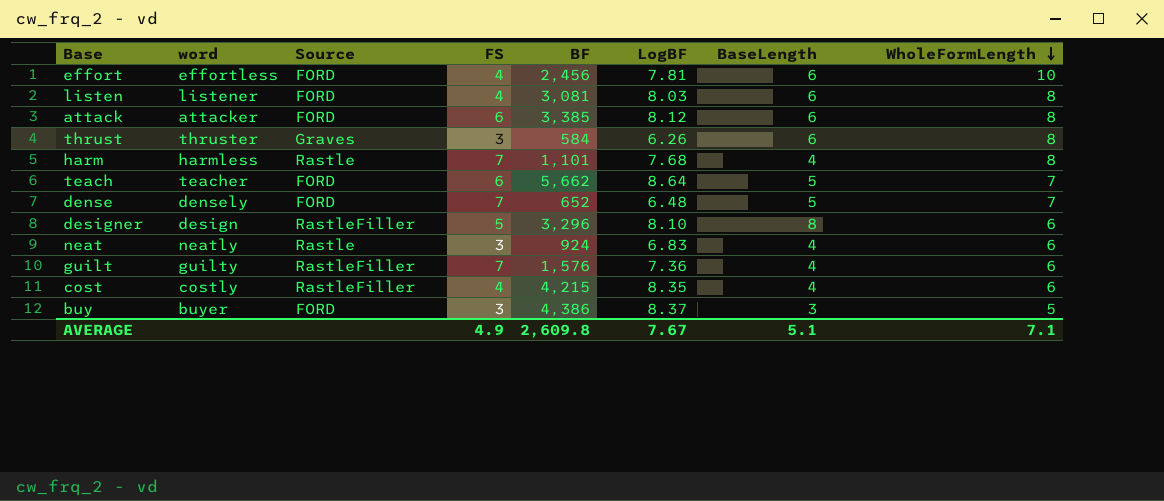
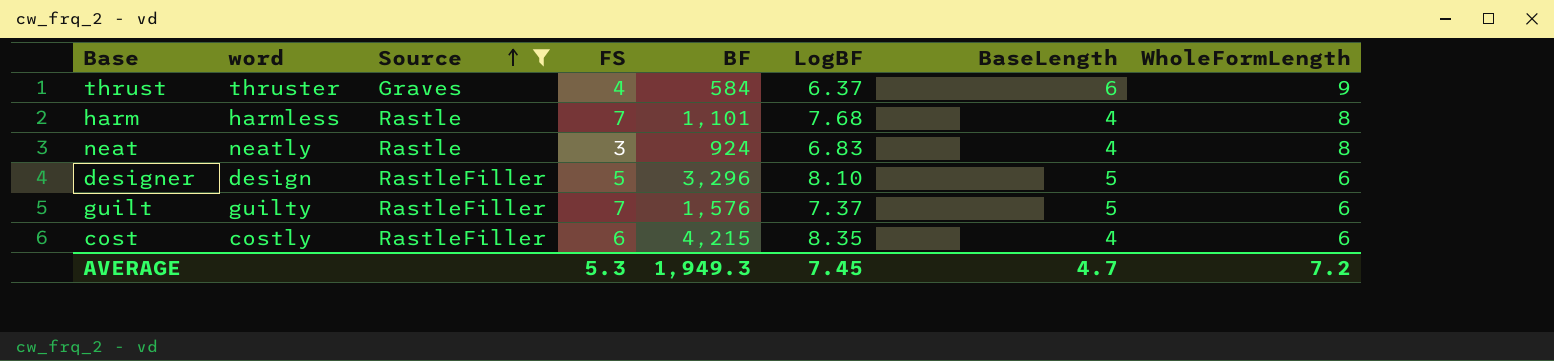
filter: none -> Source != FORD
row order: WholeFormLength descending -> Source ascending
thrust | FS: 3 -> 4
thrust | LogBF: 6.26 -> 6.37
thrust | WholeFormLength: 8 -> 9
neat | WholeFormLength: 6 -> 8
designer | BaseLength: 8 -> 5
guilt | LogBF: 7.36 -> 7.37
guilt | BaseLength: 4 -> 5
cost | FS: 4 -> 6
AVERAGE | FS: 4.9 -> 5.3
AVERAGE | BF: 2,609.8 -> 1,949.3
AVERAGE | LogBF: 7.67 -> 7.45
AVERAGE | BaseLength: 5.1 -> 4.7
AVERAGE | WholeFormLength: 7.1 -> 7.2

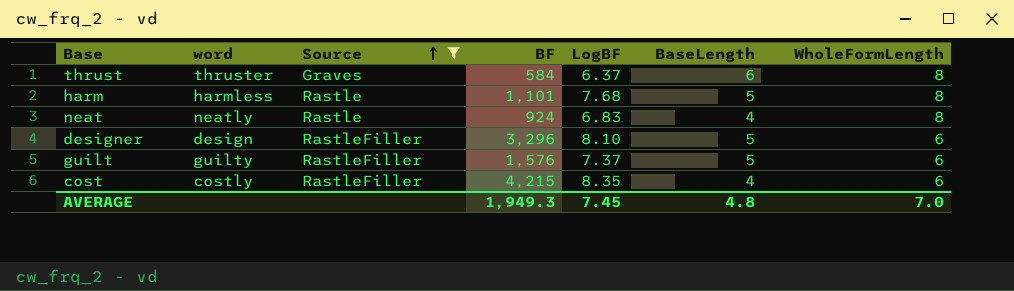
column FS | position: 4 -> none
thrust | WholeFormLength: 9 -> 8
harm | BaseLength: 4 -> 5
AVERAGE | BaseLength: 4.7 -> 4.8
AVERAGE | WholeFormLength: 7.2 -> 7.0

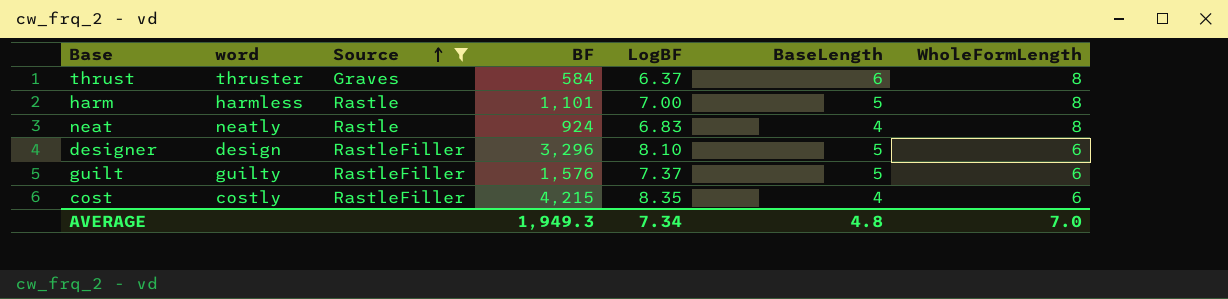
harm | LogBF: 7.68 -> 7.00
AVERAGE | LogBF: 7.45 -> 7.34

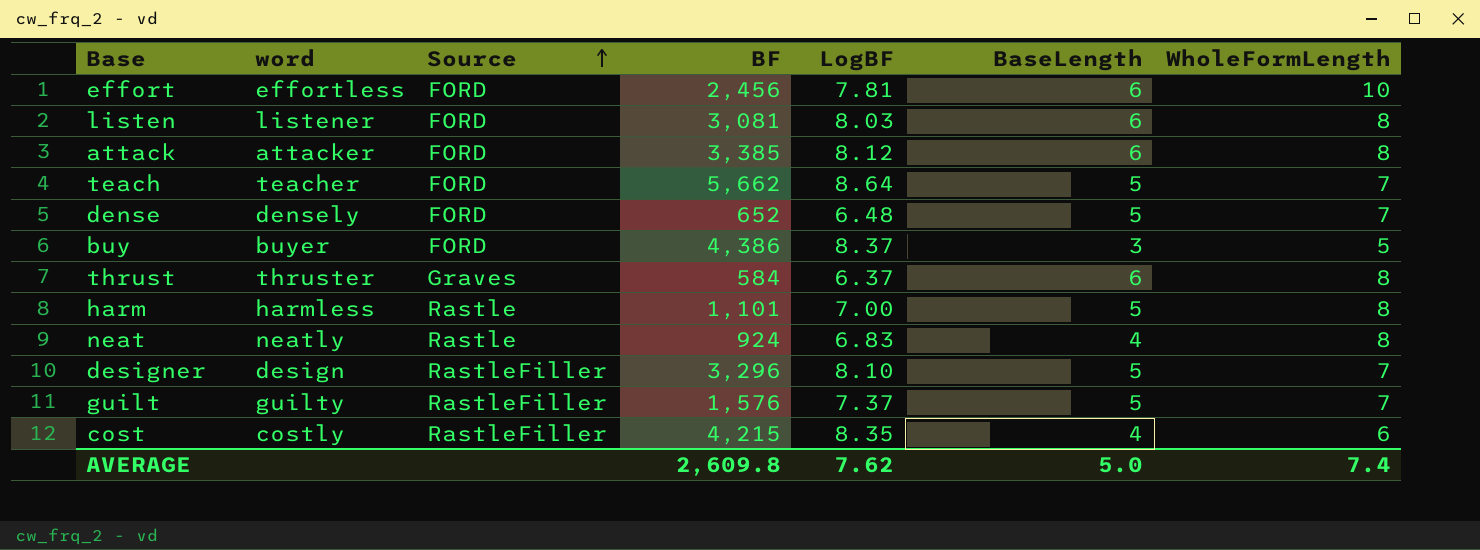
filter: Source != FORD -> none
designer | WholeFormLength: 6 -> 7
guilt | WholeFormLength: 6 -> 7
AVERAGE | BF: 1,949.3 -> 2,609.8
AVERAGE | LogBF: 7.34 -> 7.62
AVERAGE | BaseLength: 4.8 -> 5.0
AVERAGE | WholeFormLength: 7.0 -> 7.4

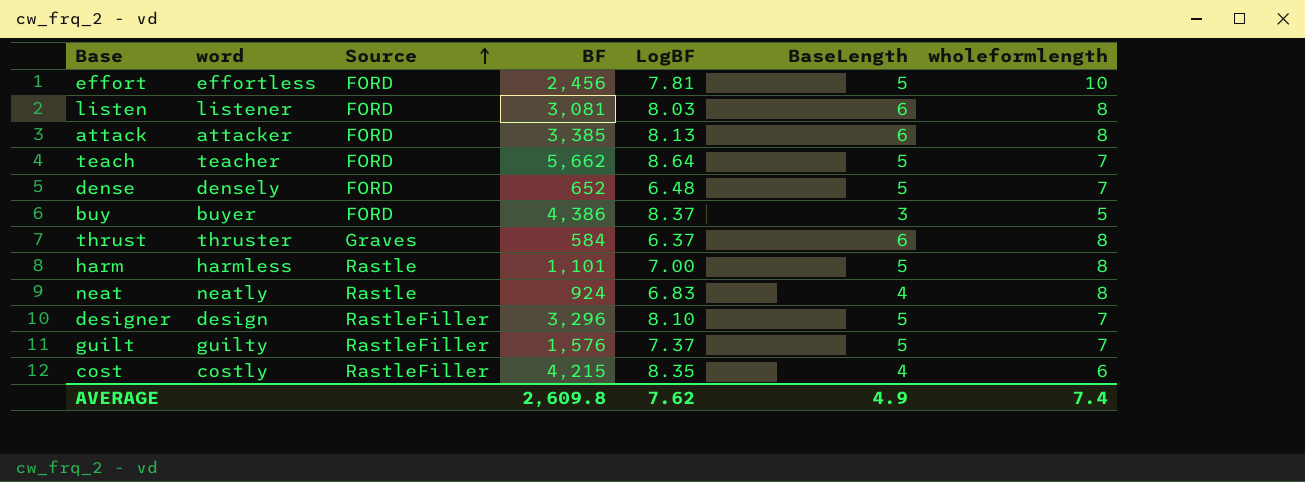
column name: WholeFormLength -> wholeformlength
effort | BaseLength: 6 -> 5
attack | LogBF: 8.12 -> 8.13
AVERAGE | BaseLength: 5.0 -> 4.9

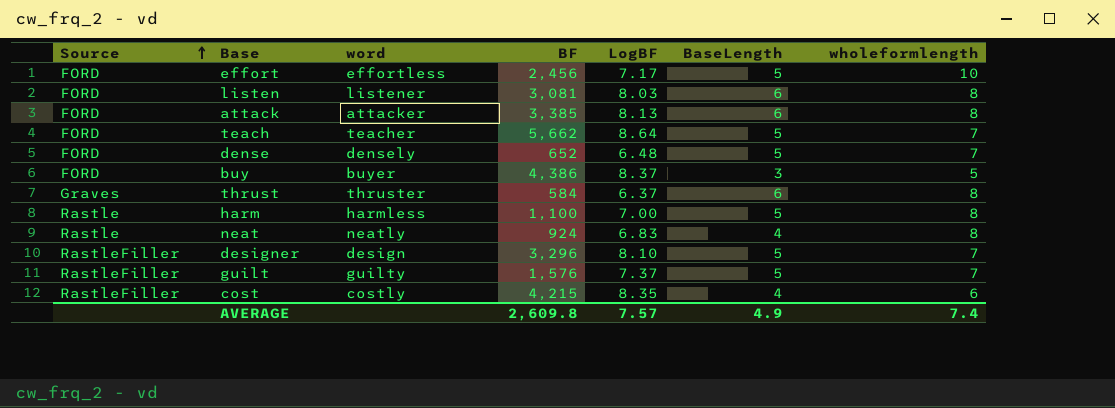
column Source | position: 3 -> 1
effort | LogBF: 7.81 -> 7.17
harm | BF: 1,101 -> 1,100
AVERAGE | LogBF: 7.62 -> 7.57

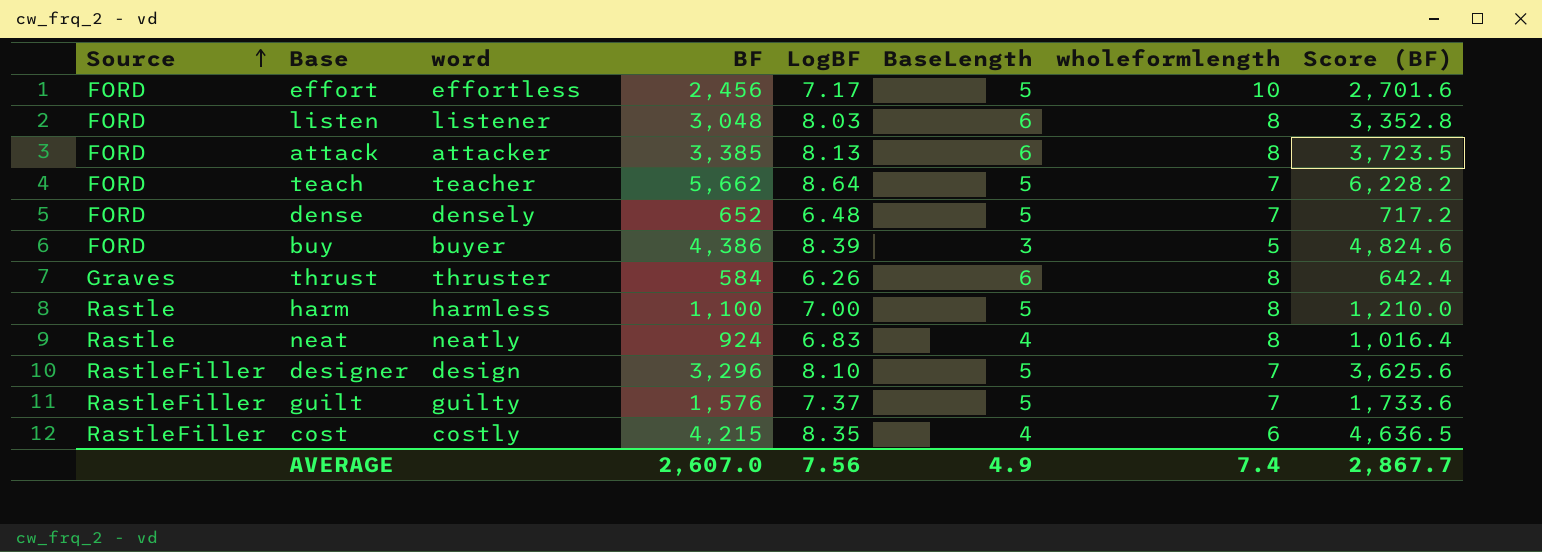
column Score (BF) | formula: none -> [BF] * 1.1
listen | BF: 3,081 -> 3,048
buy | LogBF: 8.37 -> 8.39
thrust | LogBF: 6.37 -> 6.26
AVERAGE | BF: 2,609.8 -> 2,607.0
AVERAGE | LogBF: 7.57 -> 7.56

